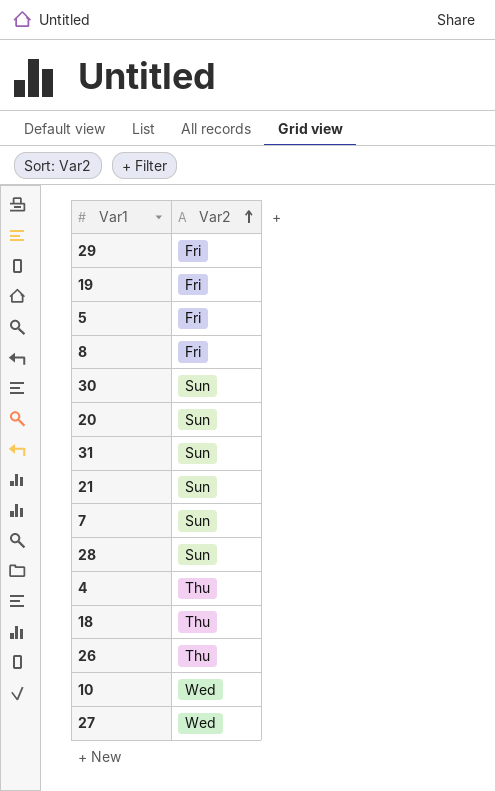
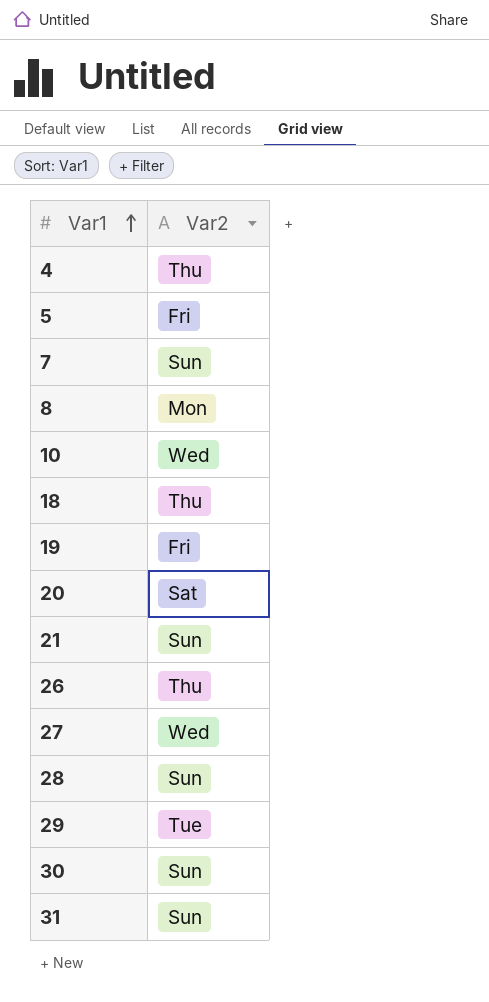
row order: Var2 ascending -> Var1 ascending
8 | Var2: Fri -> Mon
20 | Var2: Sun -> Sat
29 | Var2: Fri -> Tue

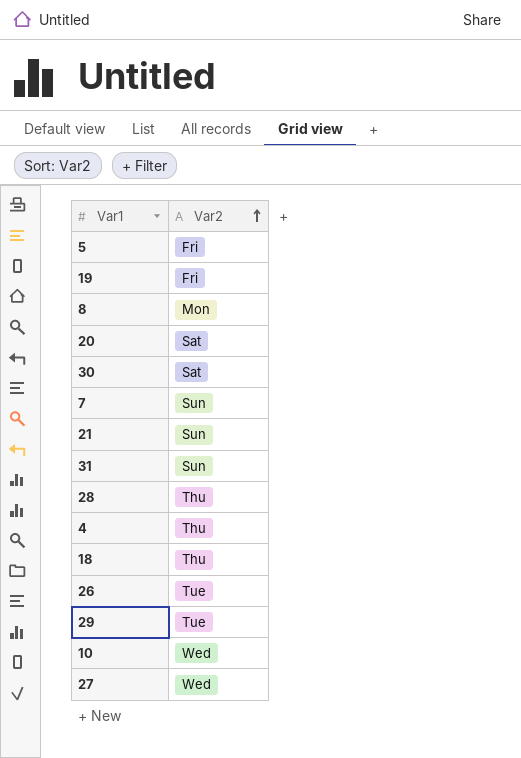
row order: Var1 ascending -> Var2 ascending
30 | Var2: Sun -> Sat
28 | Var2: Sun -> Thu
26 | Var2: Thu -> Tue

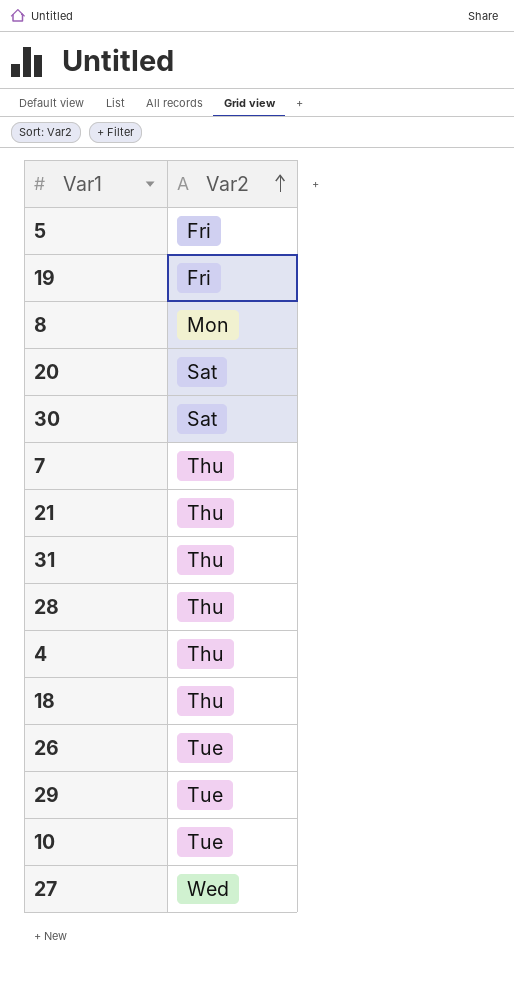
7 | Var2: Sun -> Thu
21 | Var2: Sun -> Thu
31 | Var2: Sun -> Thu
10 | Var2: Wed -> Tue

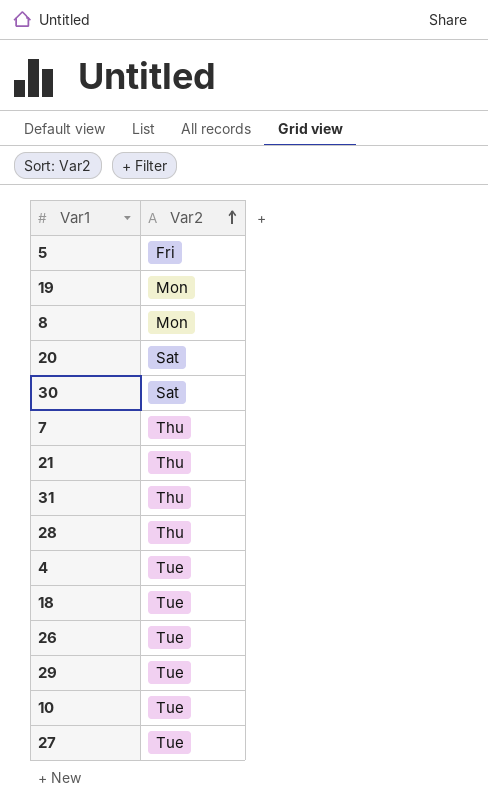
19 | Var2: Fri -> Mon
4 | Var2: Thu -> Tue
18 | Var2: Thu -> Tue
27 | Var2: Wed -> Tue

